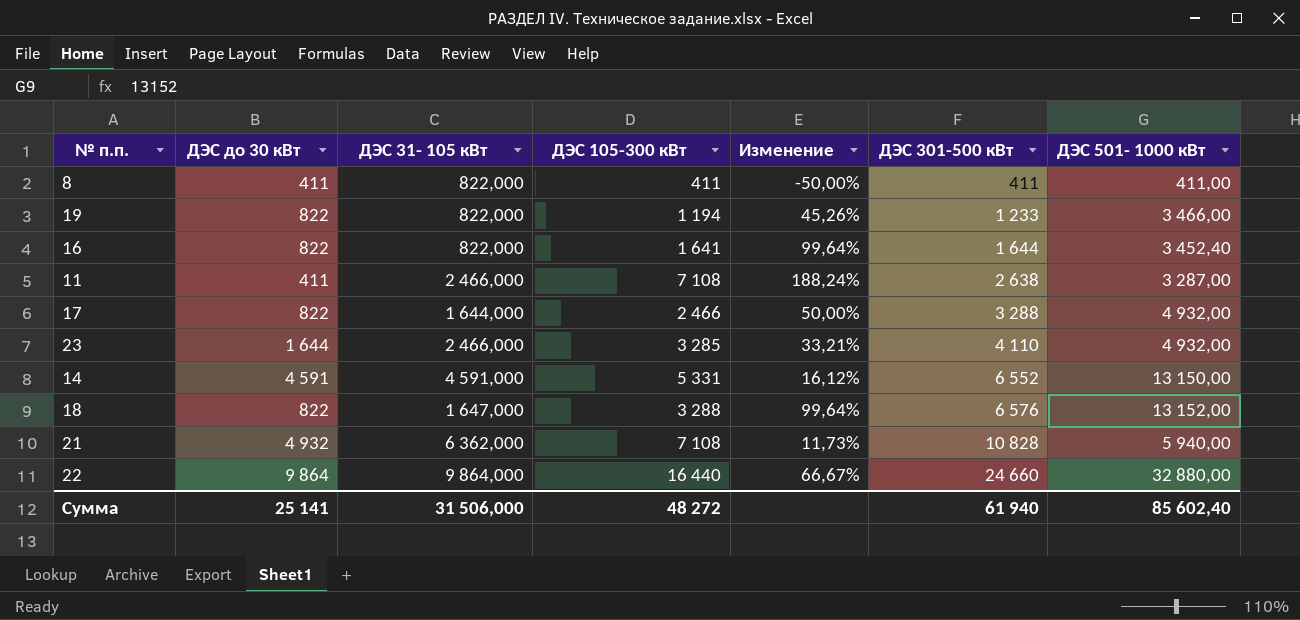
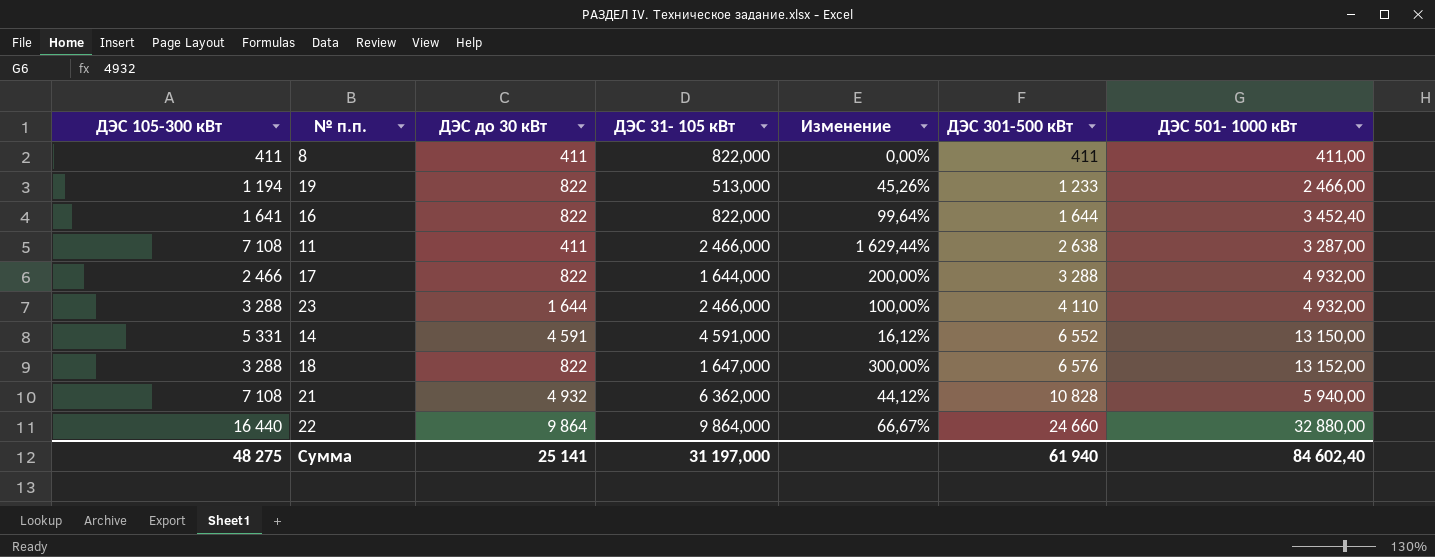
column ДЭС 105-300 кВт | position: 4 -> 1
column Изменение | formula: ([ДЭС 105-300 кВт] - [ДЭС 31- 105 кВт]) / [ДЭС 31- 105 кВт] -> ([ДЭС 105-300 кВт] - [ДЭС до 30 кВт]) / [ДЭС до 30 кВт]
19 | ДЭС 31- 105 кВт: 822,000 -> 513,000
19 | ДЭС 501- 1000 кВт: 3 466,00 -> 2 466,00
23 | ДЭС 105-300 кВт: 3 285 -> 3 288
Сумма | ДЭС 105-300 кВт: 48 272 -> 48 275
Сумма | ДЭС 31- 105 кВт: 31 506,000 -> 31 197,000
Сумма | ДЭС 501- 1000 кВт: 85 602,40 -> 84 602,40

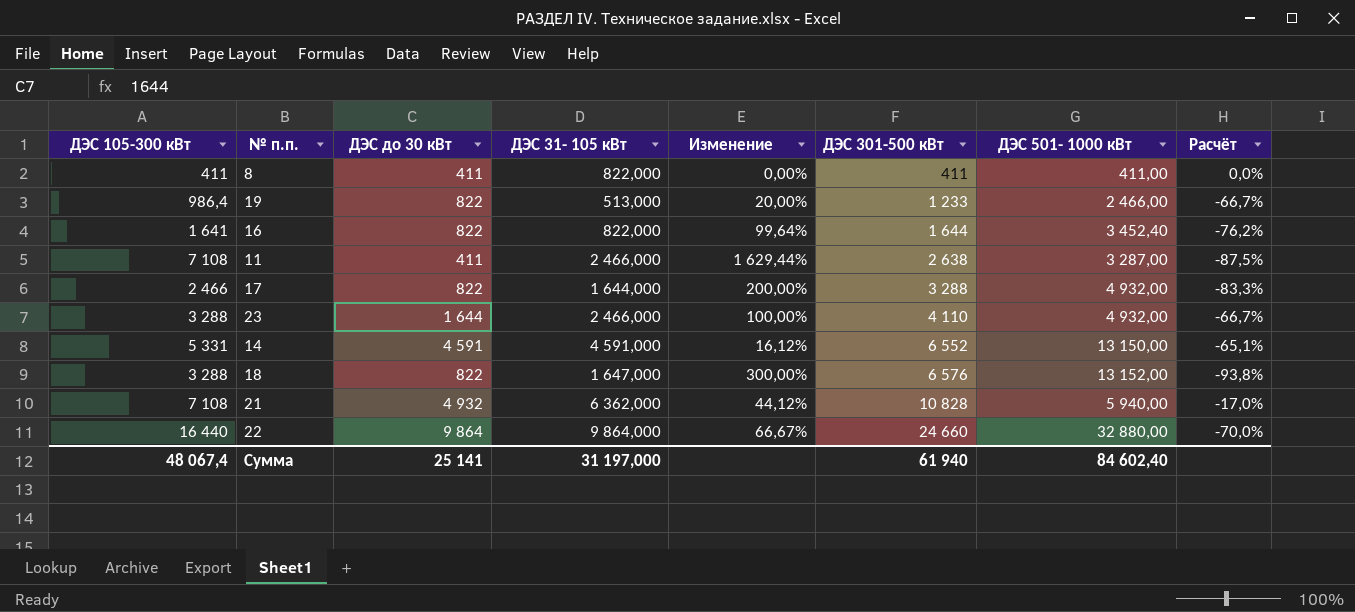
column Расчёт | formula: none -> ([ДЭС до 30 кВт] - [ДЭС 501- 1000 кВт]) / [ДЭС 501- 1000 кВт]
19 | ДЭС 105-300 кВт: 1 194 -> 986,4
19 | Изменение: 45,26% -> 20,00%
Сумма | ДЭС 105-300 кВт: 48 275 -> 48 067,4

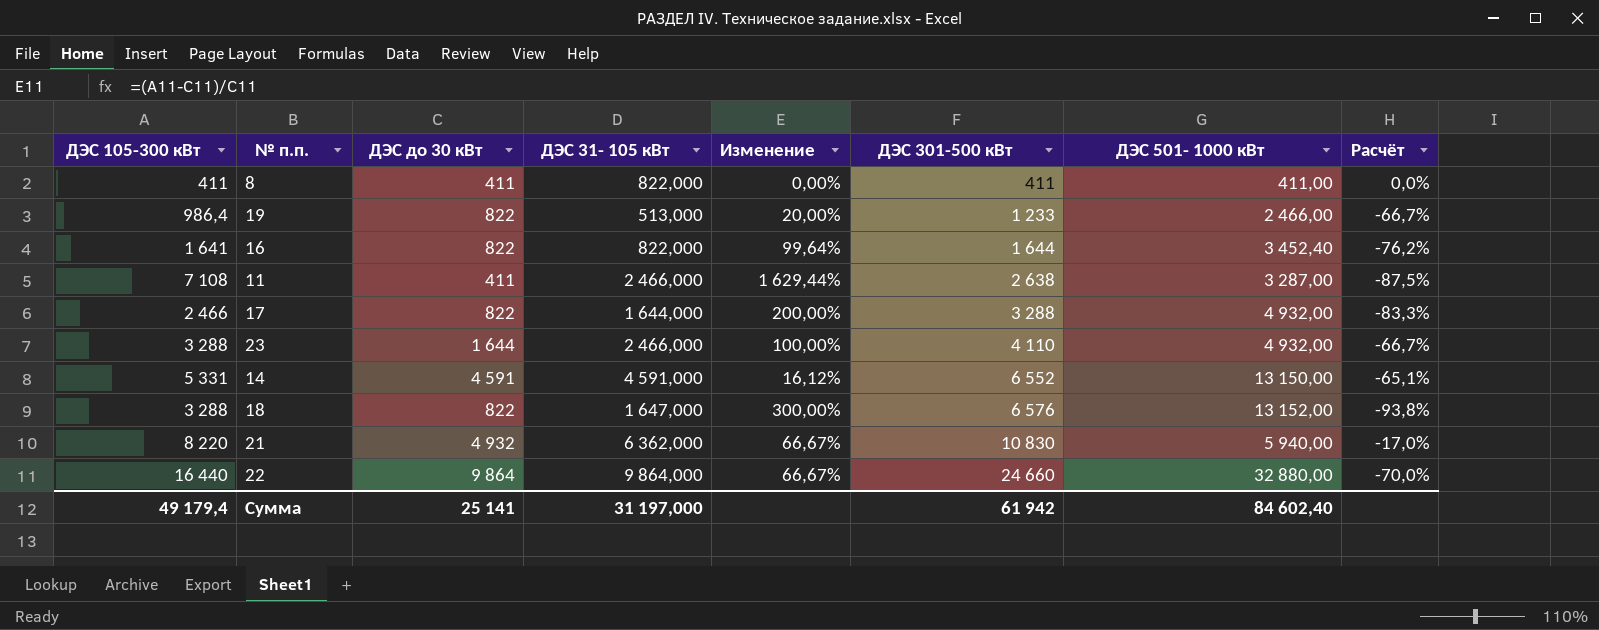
21 | ДЭС 105-300 кВт: 7 108 -> 8 220
21 | Изменение: 44,12% -> 66,67%
21 | ДЭС 301-500 кВт: 10 828 -> 10 830
Сумма | ДЭС 105-300 кВт: 48 067,4 -> 49 179,4
Сумма | ДЭС 301-500 кВт: 61 940 -> 61 942

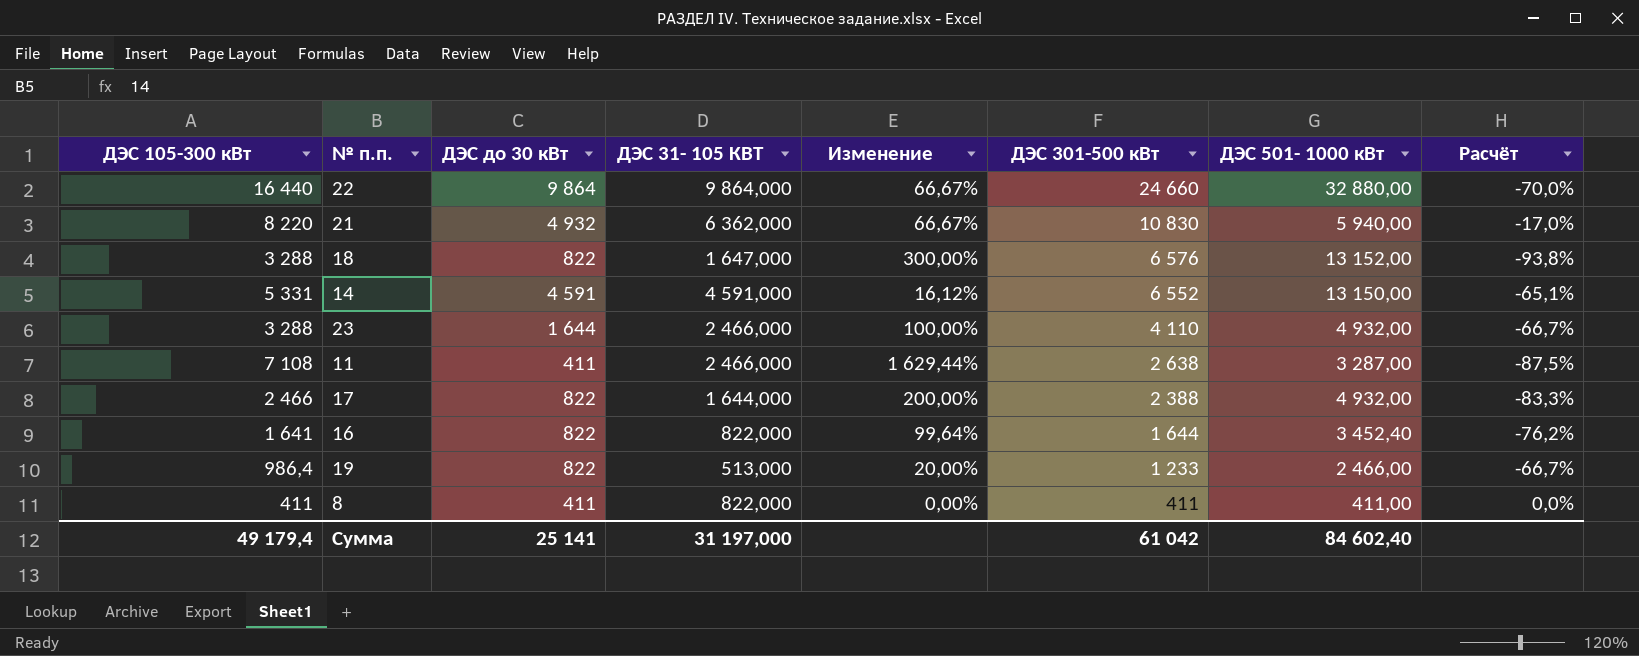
row order: ДЭС 301-500 кВт ascending -> ДЭС 301-500 кВт descending
column name: ДЭС 31- 105 кВт -> ДЭС 31- 105 КВТ
17 | ДЭС 301-500 кВт: 3 288 -> 2 388
Сумма | ДЭС 301-500 кВт: 61 942 -> 61 042

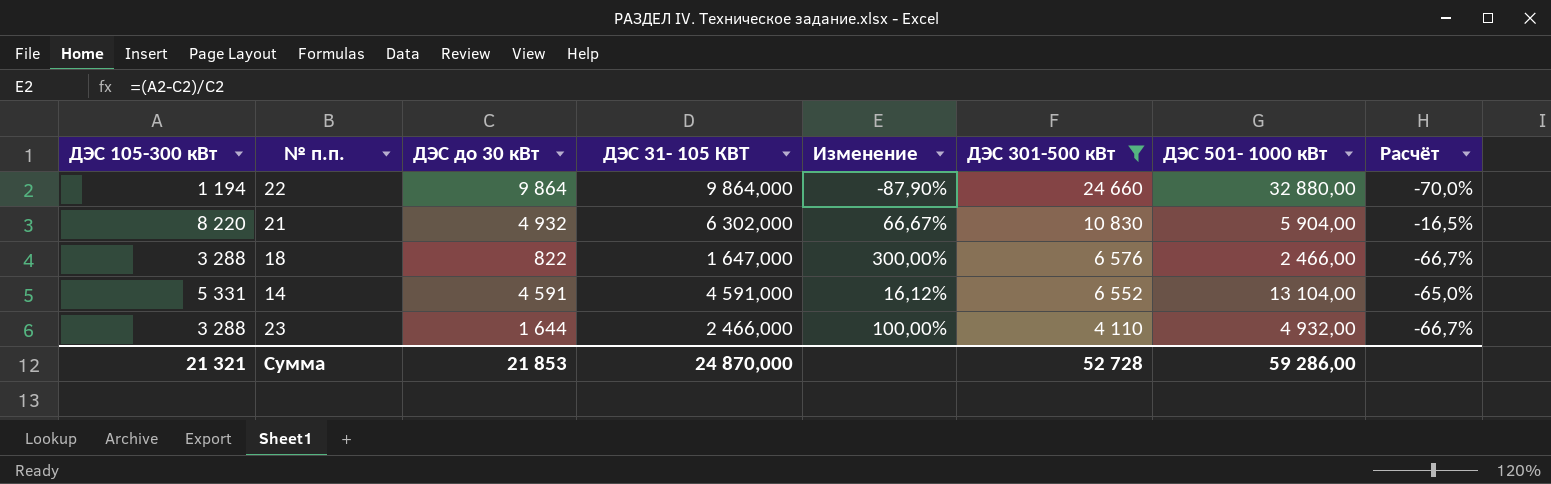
filter: none -> ДЭС 301-500 кВт >= 4 110
22 | ДЭС 105-300 кВт: 16 440 -> 1 194
22 | Изменение: 66,67% -> -87,90%
21 | ДЭС 31- 105 КВТ: 6 362,000 -> 6 302,000
21 | ДЭС 501- 1000 кВт: 5 940,00 -> 5 904,00
21 | Расчёт: -17,0% -> -16,5%
18 | ДЭС 501- 1000 кВт: 13 152,00 -> 2 466,00
18 | Расчёт: -93,8% -> -66,7%
14 | ДЭС 501- 1000 кВт: 13 150,00 -> 13 104,00
14 | Расчёт: -65,1% -> -65,0%
Сумма | ДЭС 105-300 кВт: 49 179,4 -> 21 321
Сумма | ДЭС до 30 кВт: 25 141 -> 21 853
Сумма | ДЭС 31- 105 КВТ: 31 197,000 -> 24 870,000
Сумма | ДЭС 301-500 кВт: 61 042 -> 52 728
Сумма | ДЭС 501- 1000 кВт: 84 602,40 -> 59 286,00

